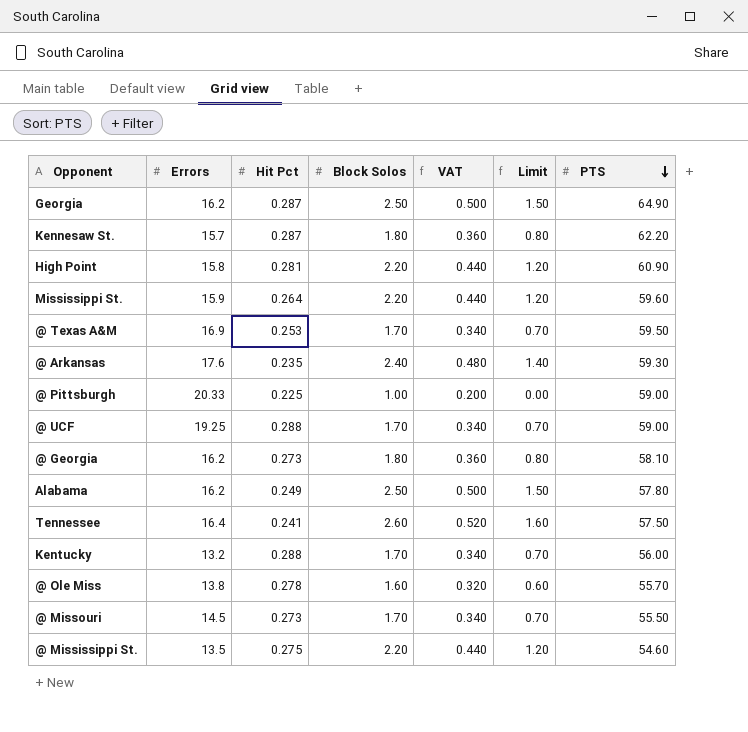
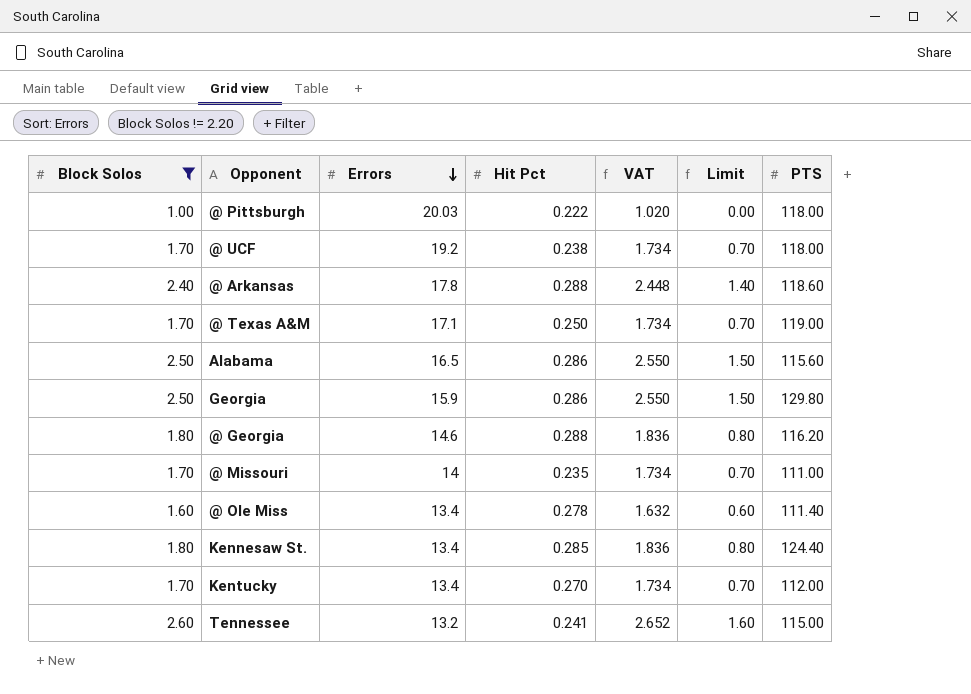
filter: none -> Block Solos != 2.20
row order: PTS descending -> Errors descending
column Block Solos | position: 4 -> 1
column VAT | formula: [Block Solos] * 0.2 -> [Block Solos] * 1.02
@ Pittsburgh | Errors: 20.33 -> 20.03
@ Pittsburgh | Hit Pct: 0.225 -> 0.222
@ Pittsburgh | PTS: 59.00 -> 118.00
@ UCF | Errors: 19.25 -> 19.2
@ UCF | Hit Pct: 0.288 -> 0.238
@ UCF | PTS: 59.00 -> 118.00
@ Arkansas | Errors: 17.6 -> 17.8
@ Arkansas | Hit Pct: 0.235 -> 0.288
@ Arkansas | PTS: 59.30 -> 118.60
@ Texas A&M | Errors: 16.9 -> 17.1
@ Texas A&M | Hit Pct: 0.253 -> 0.250
@ Texas A&M | PTS: 59.50 -> 119.00
Alabama | Errors: 16.2 -> 16.5
Alabama | Hit Pct: 0.249 -> 0.286
Alabama | PTS: 57.80 -> 115.60
Georgia | Errors: 16.2 -> 15.9
Georgia | Hit Pct: 0.287 -> 0.286
Georgia | PTS: 64.90 -> 129.80
@ Georgia | Errors: 16.2 -> 14.6
@ Georgia | Hit Pct: 0.273 -> 0.288
@ Georgia | PTS: 58.10 -> 116.20
@ Missouri | Errors: 14.5 -> 14
@ Missouri | Hit Pct: 0.273 -> 0.235
@ Missouri | PTS: 55.50 -> 111.00
@ Ole Miss | Errors: 13.8 -> 13.4
@ Ole Miss | PTS: 55.70 -> 111.40
Kennesaw St. | Errors: 15.7 -> 13.4
Kennesaw St. | Hit Pct: 0.287 -> 0.285
Kennesaw St. | PTS: 62.20 -> 124.40
Kentucky | Errors: 13.2 -> 13.4
Kentucky | Hit Pct: 0.288 -> 0.270
Kentucky | PTS: 56.00 -> 112.00
Tennessee | Errors: 16.4 -> 13.2
Tennessee | PTS: 57.50 -> 115.00

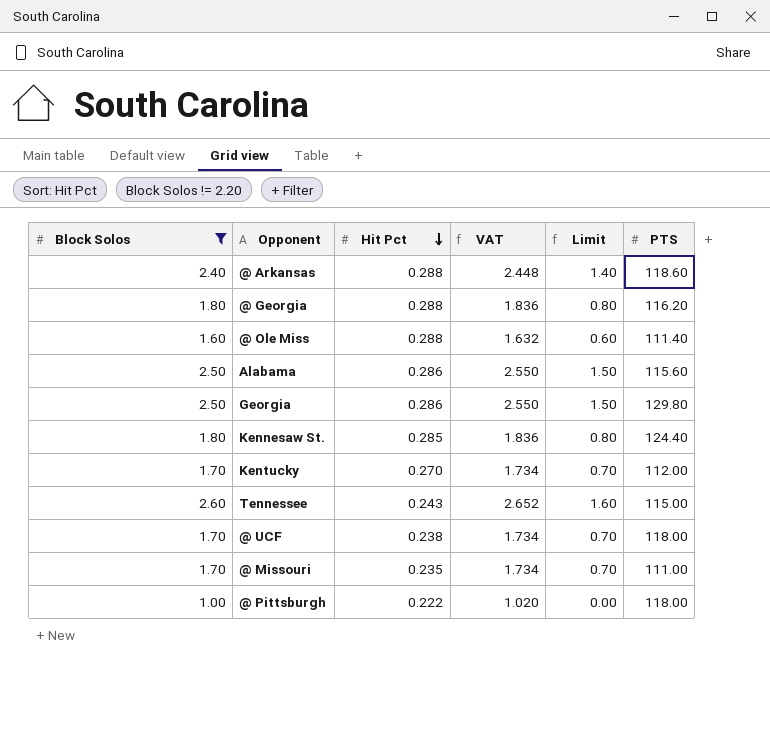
row order: Errors descending -> Hit Pct descending
column Errors | position: 3 -> none
row @ Texas A&M: 1.70 | 17.1 | 0.250 | 1.734 | 0.70 | 119.00 -> none
@ Ole Miss | Hit Pct: 0.278 -> 0.288
Tennessee | Hit Pct: 0.241 -> 0.243

